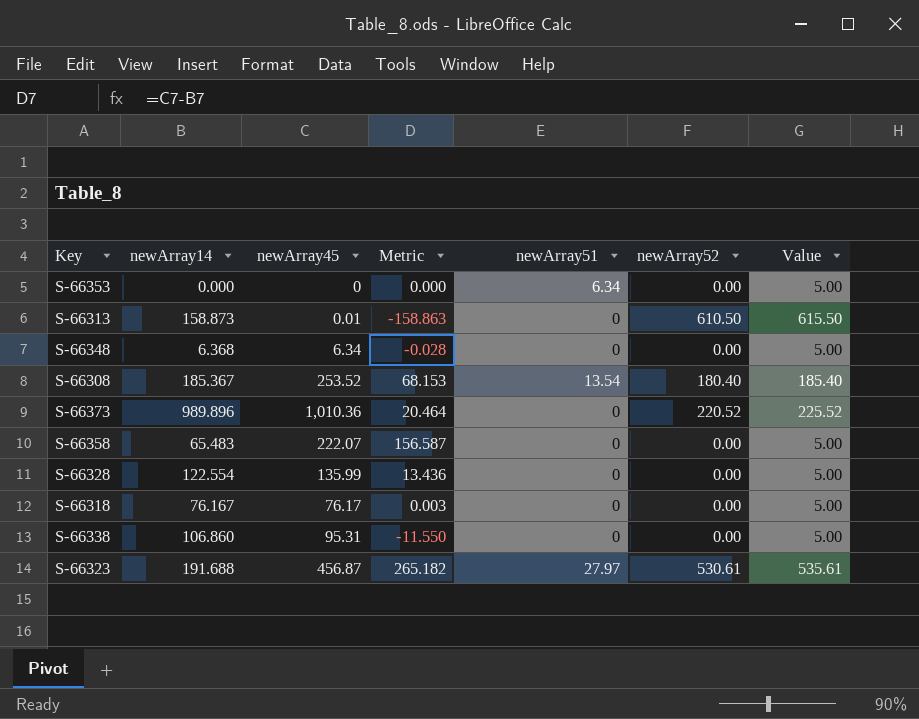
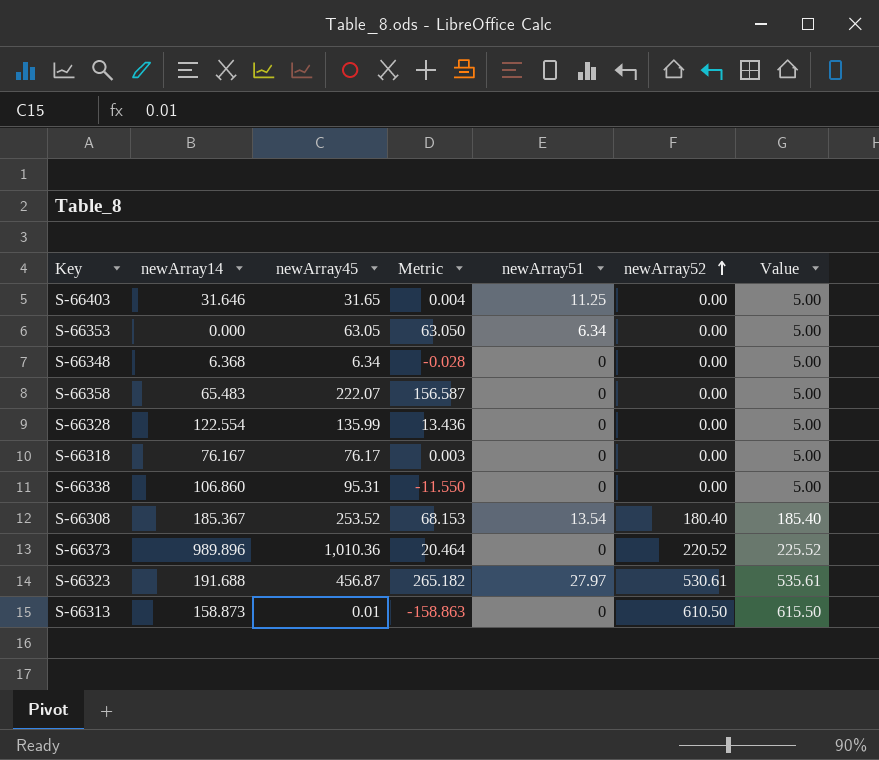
row order: none -> newArray52 ascending
row S-66403: none -> 31.646 | 31.65 | 0.004 | 11.25 | 0.00 | 5.00
S-66353 | newArray45: 0 -> 63.05
S-66353 | Metric: 0.000 -> 63.050

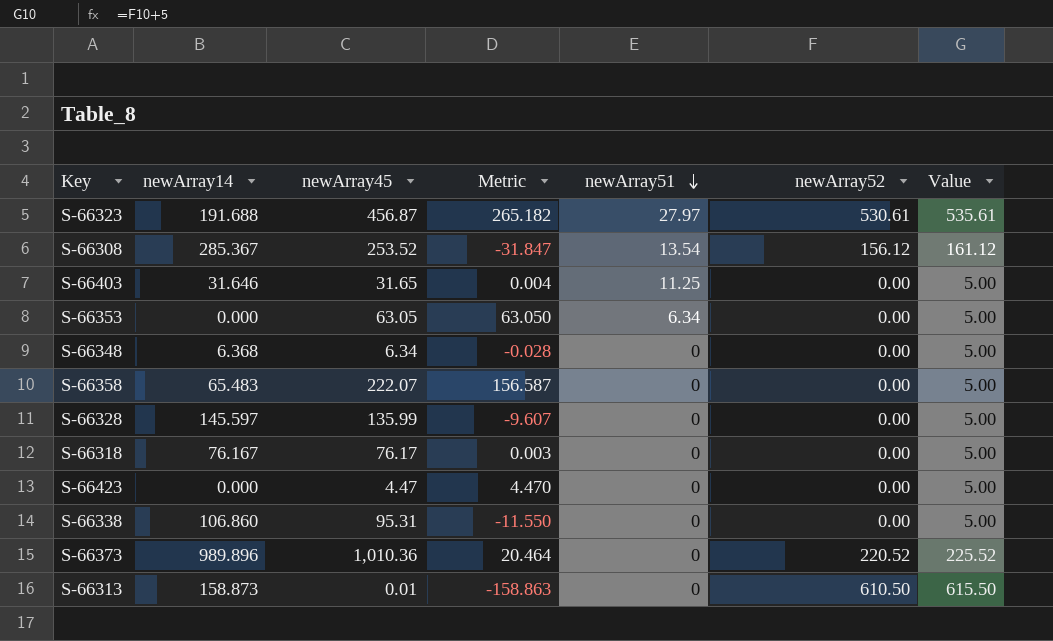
row order: newArray52 ascending -> newArray51 descending
S-66308 | newArray14: 185.367 -> 285.367
S-66308 | Metric: 68.153 -> -31.847
S-66308 | newArray52: 180.40 -> 156.12
S-66308 | Value: 185.40 -> 161.12
S-66328 | newArray14: 122.554 -> 145.597
S-66328 | Metric: 13.436 -> -9.607
row S-66423: none -> 0.000 | 4.47 | 4.470 | 0 | 0.00 | 5.00

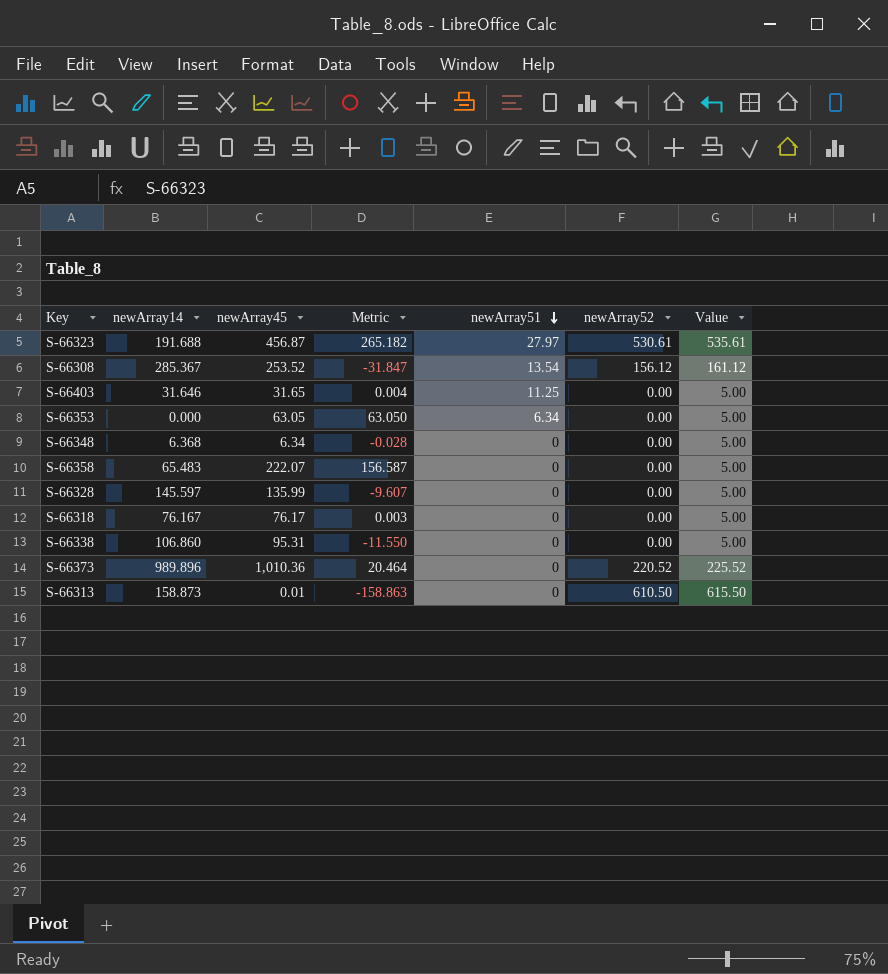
row S-66423: 0.000 | 4.47 | 4.470 | 0 | 0.00 | 5.00 -> none

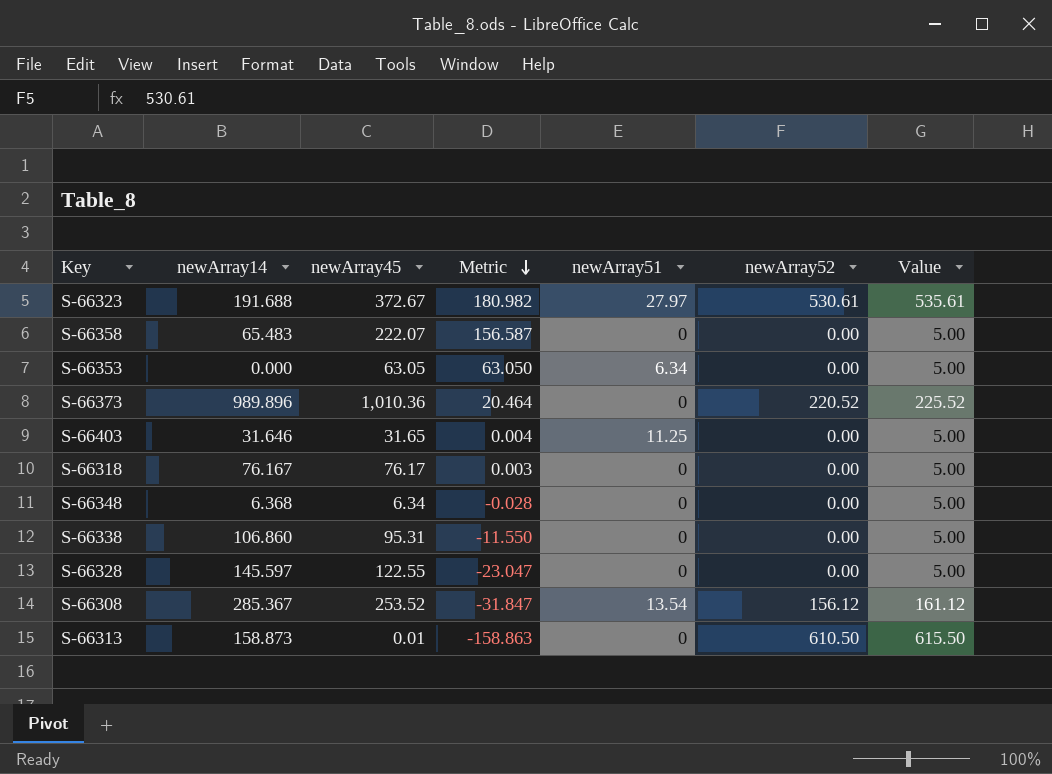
row order: newArray51 descending -> Metric descending
S-66323 | newArray45: 456.87 -> 372.67
S-66323 | Metric: 265.182 -> 180.982
S-66328 | newArray45: 135.99 -> 122.55
S-66328 | Metric: -9.607 -> -23.047

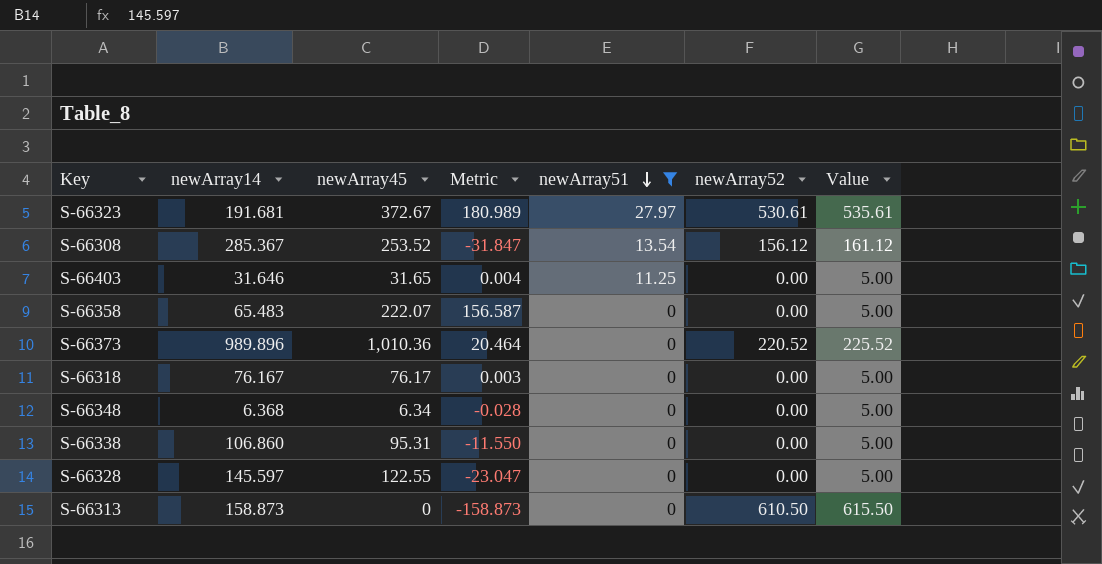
filter: none -> newArray51 != 6.34
row order: Metric descending -> newArray51 descending
S-66323 | newArray14: 191.688 -> 191.681
S-66323 | Metric: 180.982 -> 180.989
S-66313 | newArray45: 0.01 -> 0
S-66313 | Metric: -158.863 -> -158.873

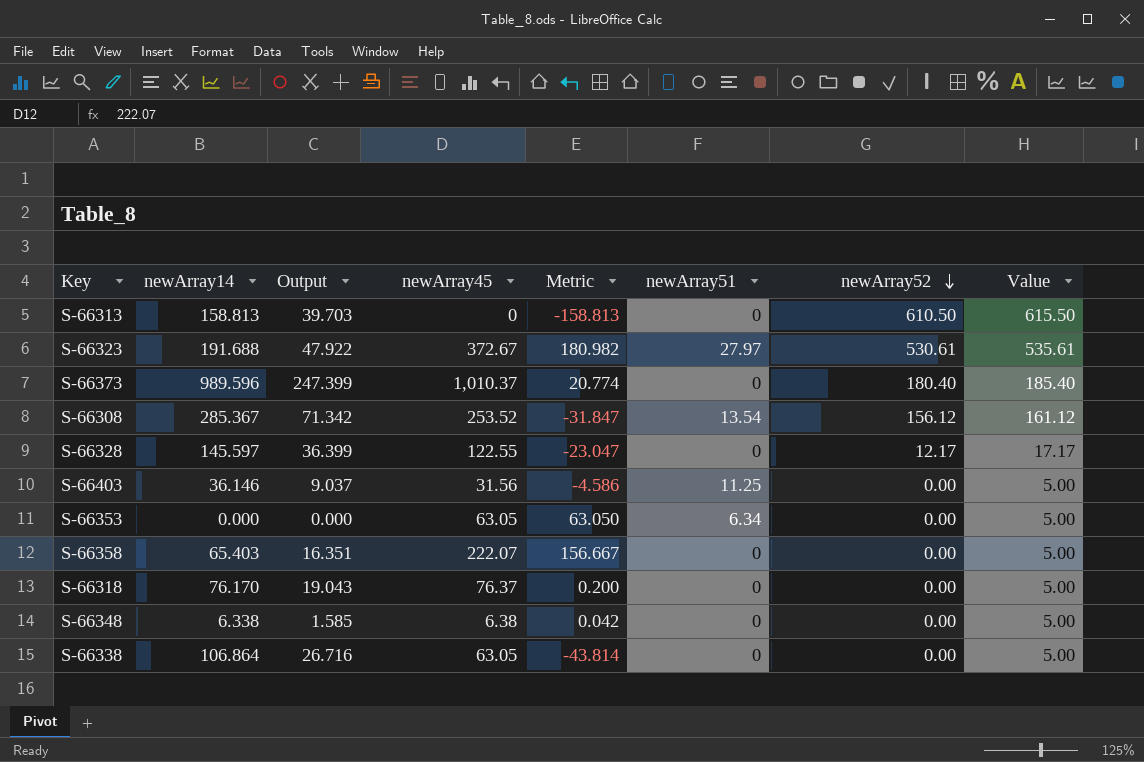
filter: newArray51 != 6.34 -> none
row order: newArray51 descending -> newArray52 descending
column Output | formula: none -> [newArray14] * 0.25
S-66313 | newArray14: 158.873 -> 158.813
S-66313 | Metric: -158.873 -> -158.813
S-66323 | newArray14: 191.681 -> 191.688
S-66323 | Metric: 180.989 -> 180.982
S-66373 | newArray14: 989.896 -> 989.596
S-66373 | newArray45: 1,010.36 -> 1,010.37
S-66373 | Metric: 20.464 -> 20.774
S-66373 | newArray52: 220.52 -> 180.40
S-66373 | Value: 225.52 -> 185.40
S-66328 | newArray52: 0.00 -> 12.17
S-66328 | Value: 5.00 -> 17.17
S-66403 | newArray14: 31.646 -> 36.146
S-66403 | newArray45: 31.65 -> 31.56
S-66403 | Metric: 0.004 -> -4.586
S-66358 | newArray14: 65.483 -> 65.403
S-66358 | Metric: 156.587 -> 156.667
S-66318 | newArray14: 76.167 -> 76.170
S-66318 | newArray45: 76.17 -> 76.37
S-66318 | Metric: 0.003 -> 0.200
S-66348 | newArray14: 6.368 -> 6.338
S-66348 | newArray45: 6.34 -> 6.38
S-66348 | Metric: -0.028 -> 0.042
S-66338 | newArray14: 106.860 -> 106.864
S-66338 | newArray45: 95.31 -> 63.05
S-66338 | Metric: -11.550 -> -43.814

